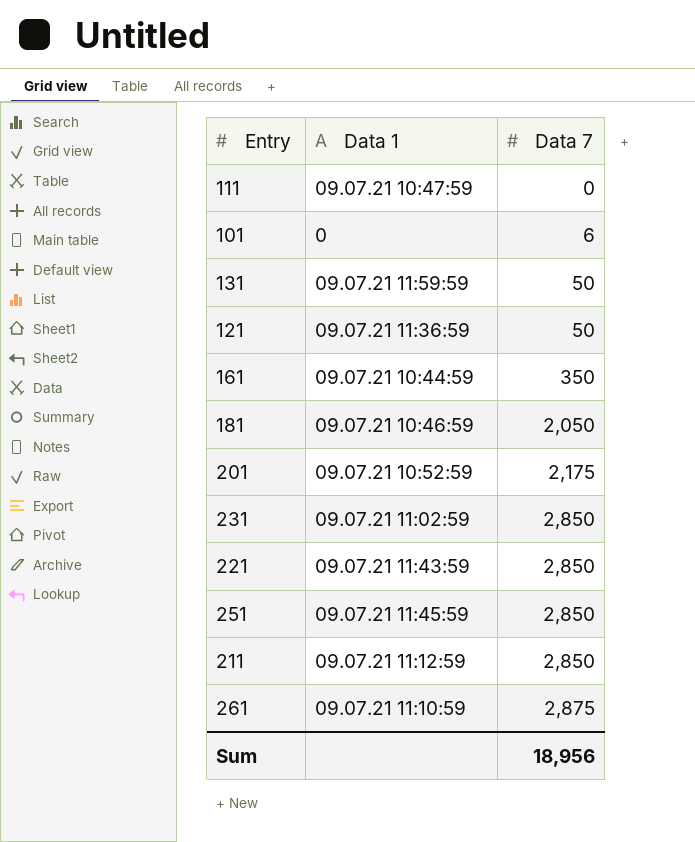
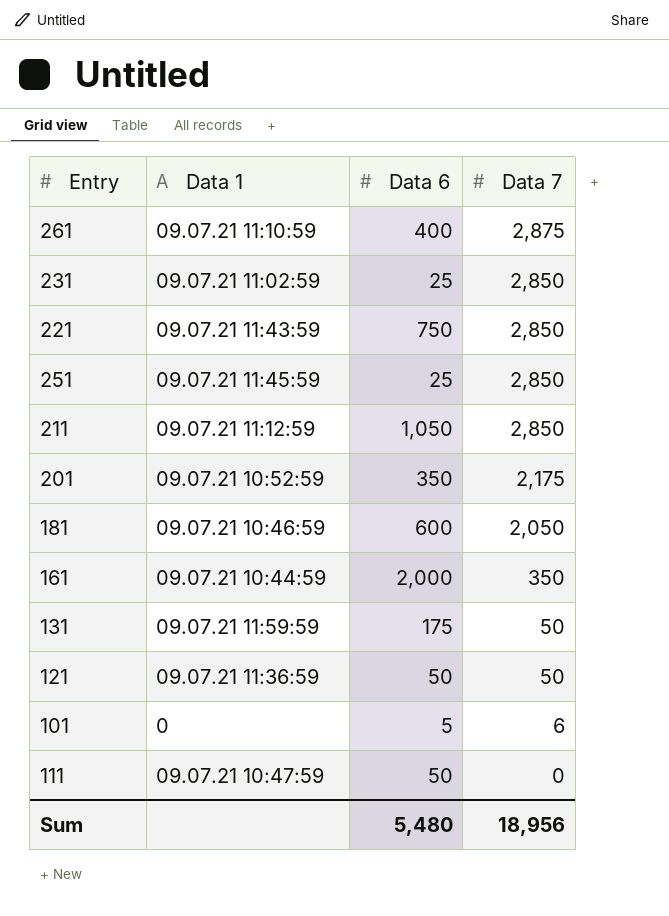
row order: Data 7 ascending -> Data 7 descending
column Data 6 | position: none -> 3

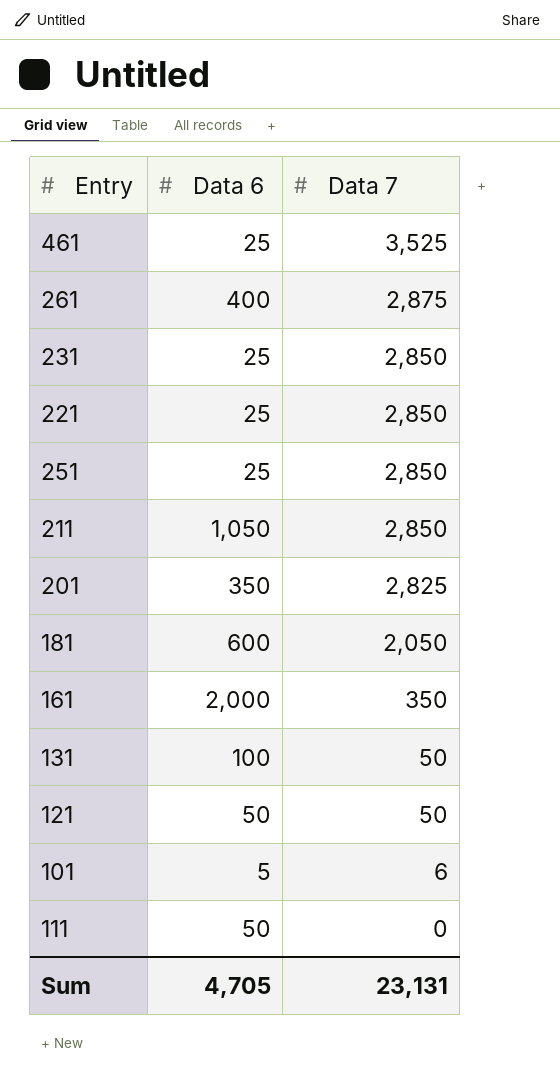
column Data 1 | position: 2 -> none
row 461: none -> 25 | 3,525
221 | Data 6: 750 -> 25
201 | Data 7: 2,175 -> 2,825
131 | Data 6: 175 -> 100
Sum | Data 6: 5,480 -> 4,705
Sum | Data 7: 18,956 -> 23,131

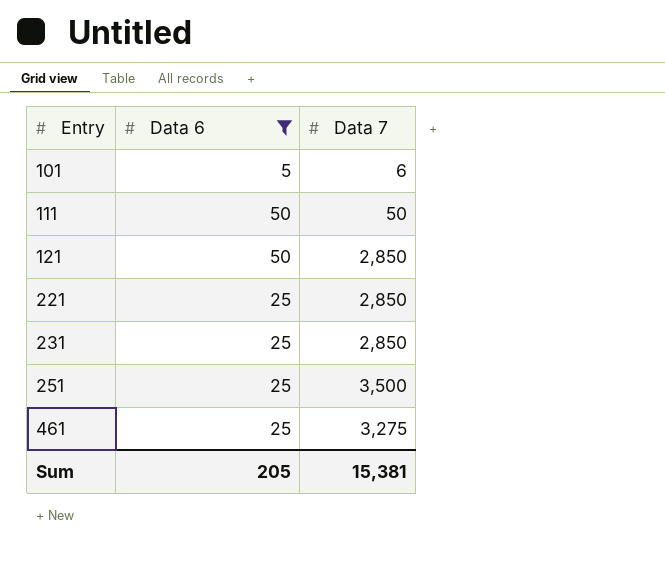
filter: none -> Data 6 <= 50
row order: Data 7 descending -> Entry ascending
111 | Data 7: 0 -> 50
121 | Data 7: 50 -> 2,850
251 | Data 7: 2,850 -> 3,500
461 | Data 7: 3,525 -> 3,275
Sum | Data 6: 4,705 -> 205
Sum | Data 7: 23,131 -> 15,381

